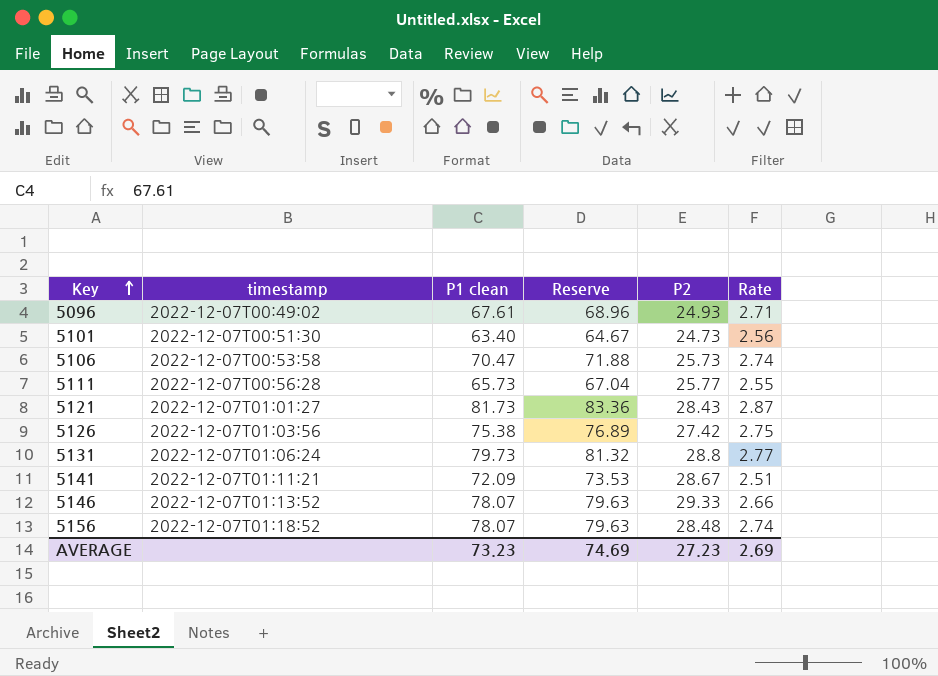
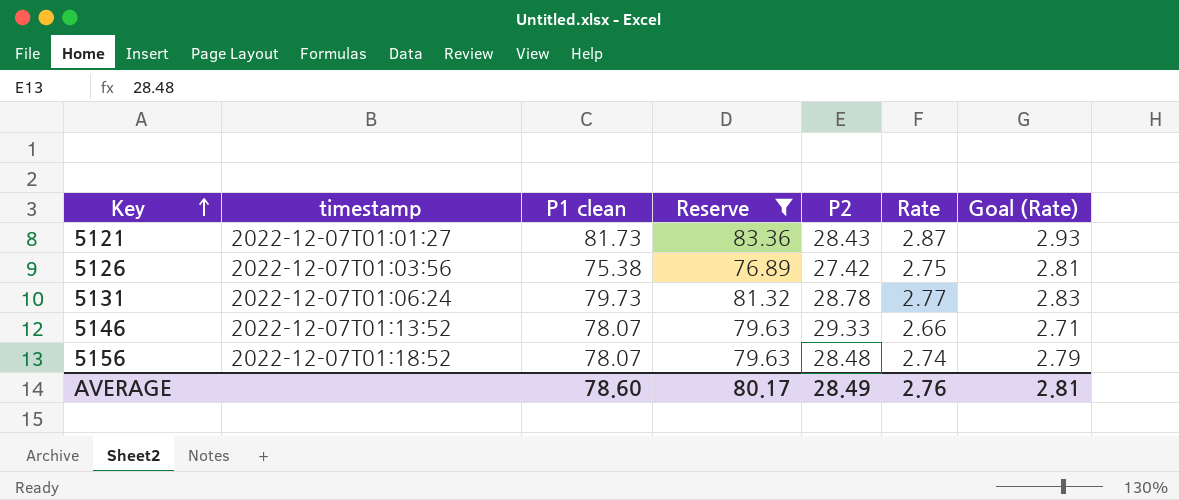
filter: none -> Reserve >= 76.89
column Goal (Rate) | formula: none -> [Rate] * 1.02
5131 | P2: 28.8 -> 28.78
AVERAGE | P1 clean: 73.23 -> 78.60
AVERAGE | Reserve: 74.69 -> 80.17
AVERAGE | P2: 27.23 -> 28.49
AVERAGE | Rate: 2.69 -> 2.76

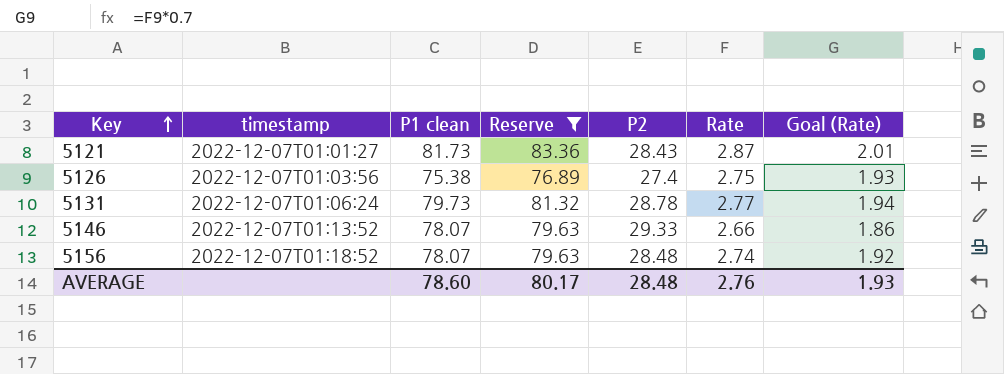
column Goal (Rate) | formula: [Rate] * 1.02 -> [Rate] * 0.7
5126 | P2: 27.42 -> 27.4
AVERAGE | P2: 28.49 -> 28.48
AVERAGE | Goal (Rate): 2.81 -> 1.93

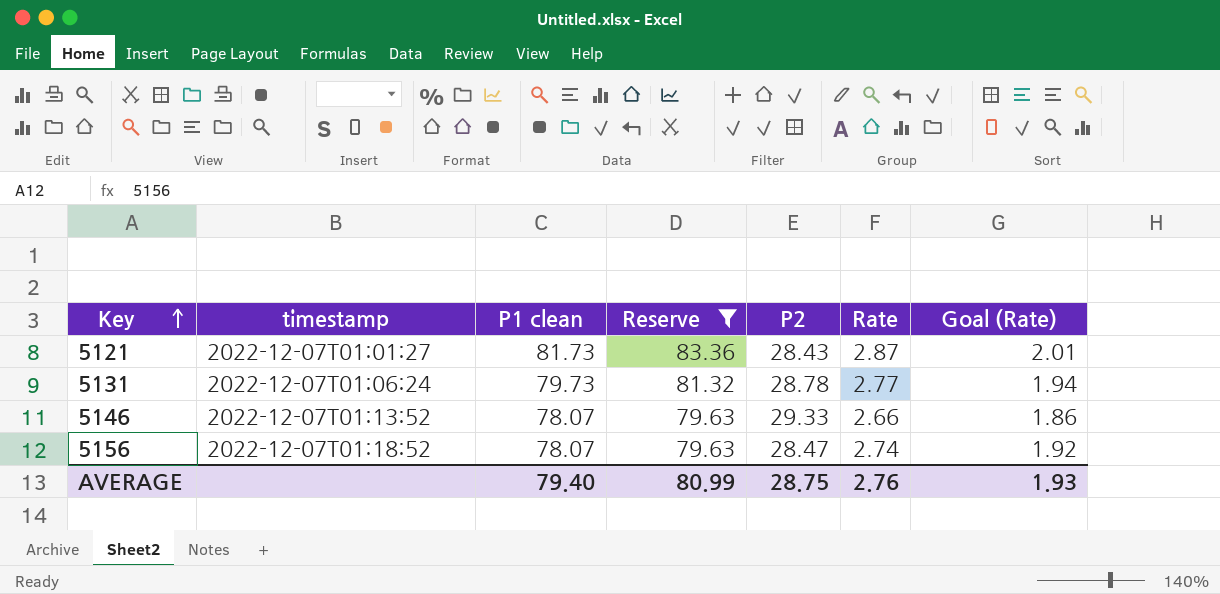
row 5126: 2022-12-07T01:03:56 | 75.38 | 76.89 | 27.4 | 2.75 | 1.93 -> none
5156 | P2: 28.48 -> 28.47
AVERAGE | P1 clean: 78.60 -> 79.40
AVERAGE | Reserve: 80.17 -> 80.99
AVERAGE | P2: 28.48 -> 28.75

